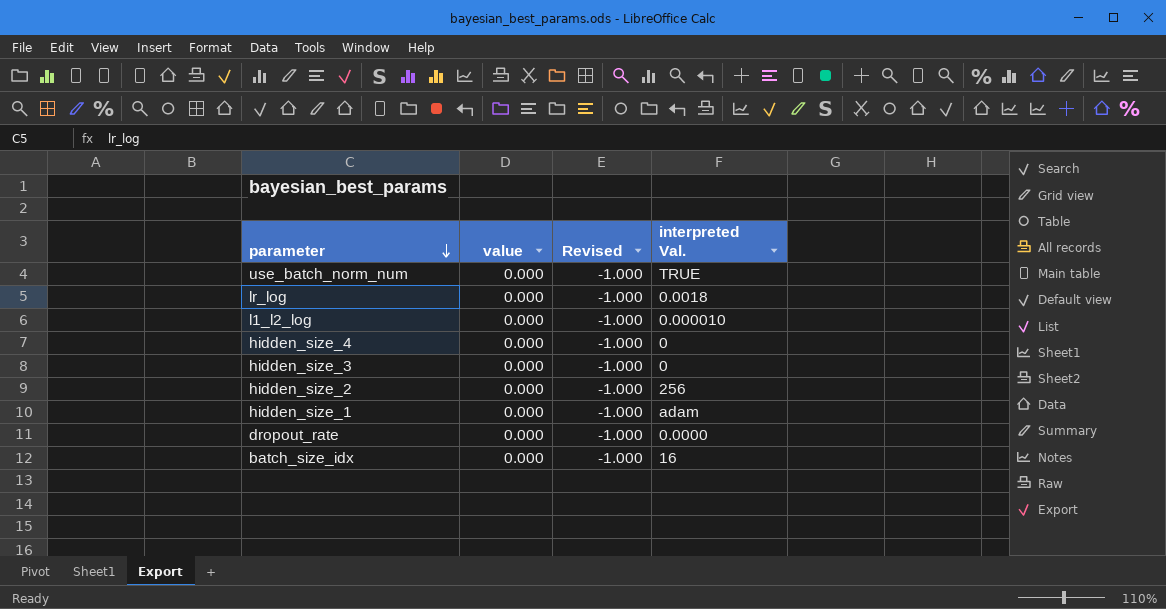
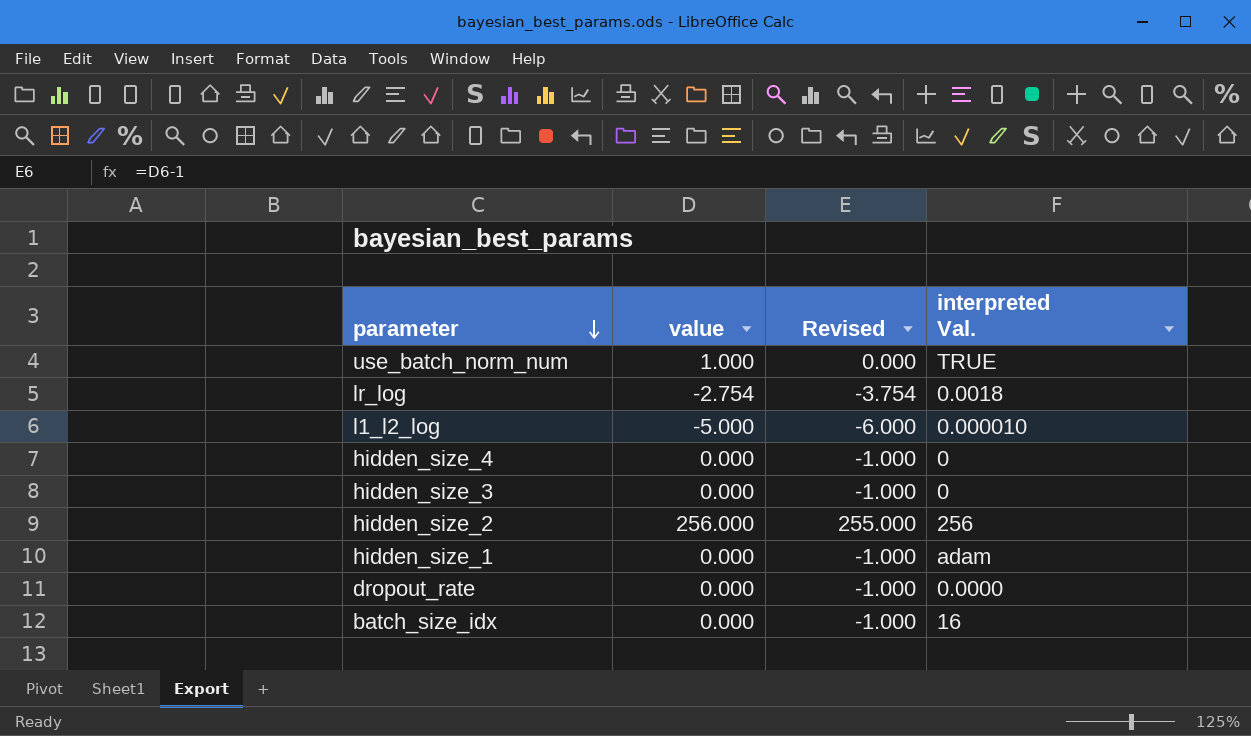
use_batch_norm_num | value: 0.000 -> 1.000
use_batch_norm_num | Revised: -1.000 -> 0.000
lr_log | value: 0.000 -> -2.754
lr_log | Revised: -1.000 -> -3.754
l1_l2_log | value: 0.000 -> -5.000
l1_l2_log | Revised: -1.000 -> -6.000
hidden_size_2 | value: 0.000 -> 256.000
hidden_size_2 | Revised: -1.000 -> 255.000

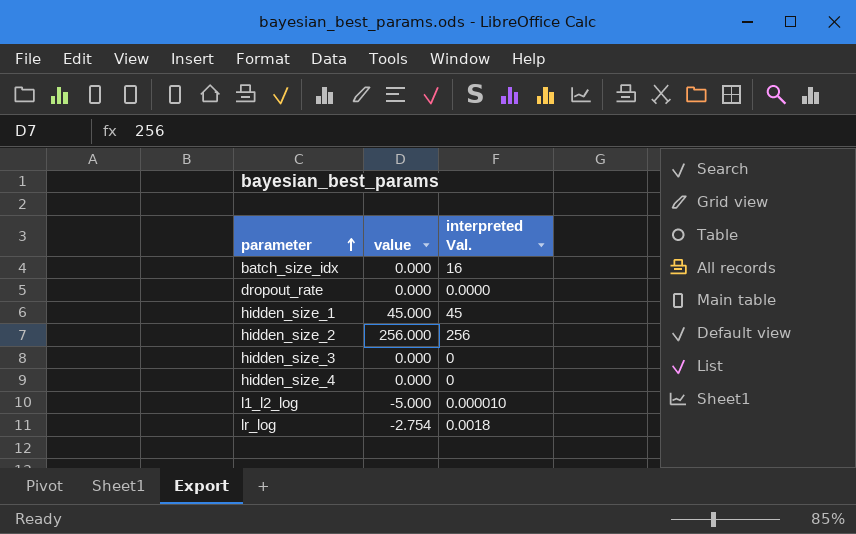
row order: parameter descending -> parameter ascending
column Revised | formula: [value] - 1 -> none
row use_batch_norm_num: 1.000 | 0.000 | TRUE -> none
hidden_size_1 | value: 0.000 -> 45.000
hidden_size_1 | interpreted Val.: adam -> 45

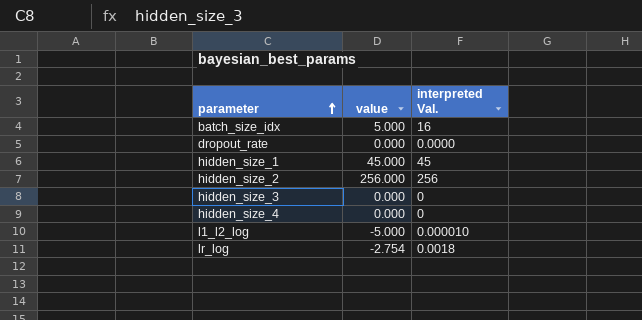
batch_size_idx | value: 0.000 -> 5.000

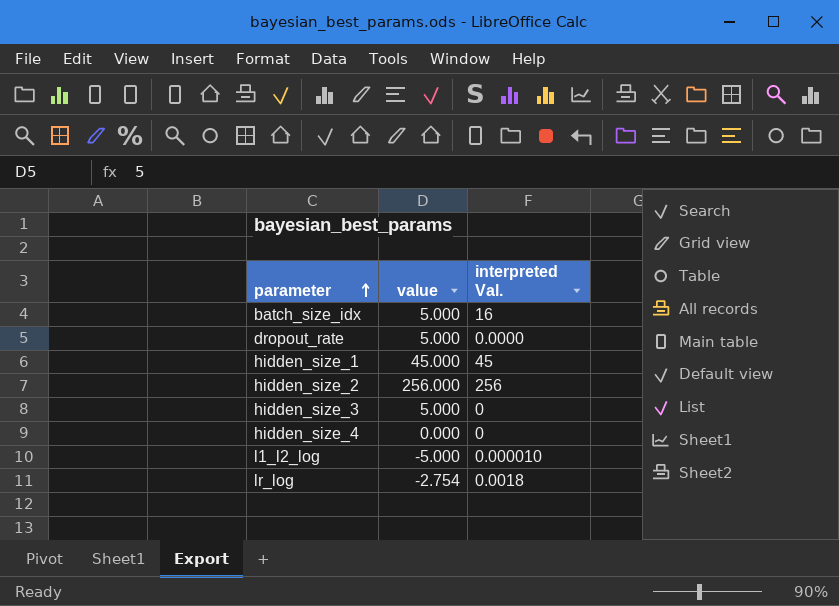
dropout_rate | value: 0.000 -> 5.000
hidden_size_3 | value: 0.000 -> 5.000

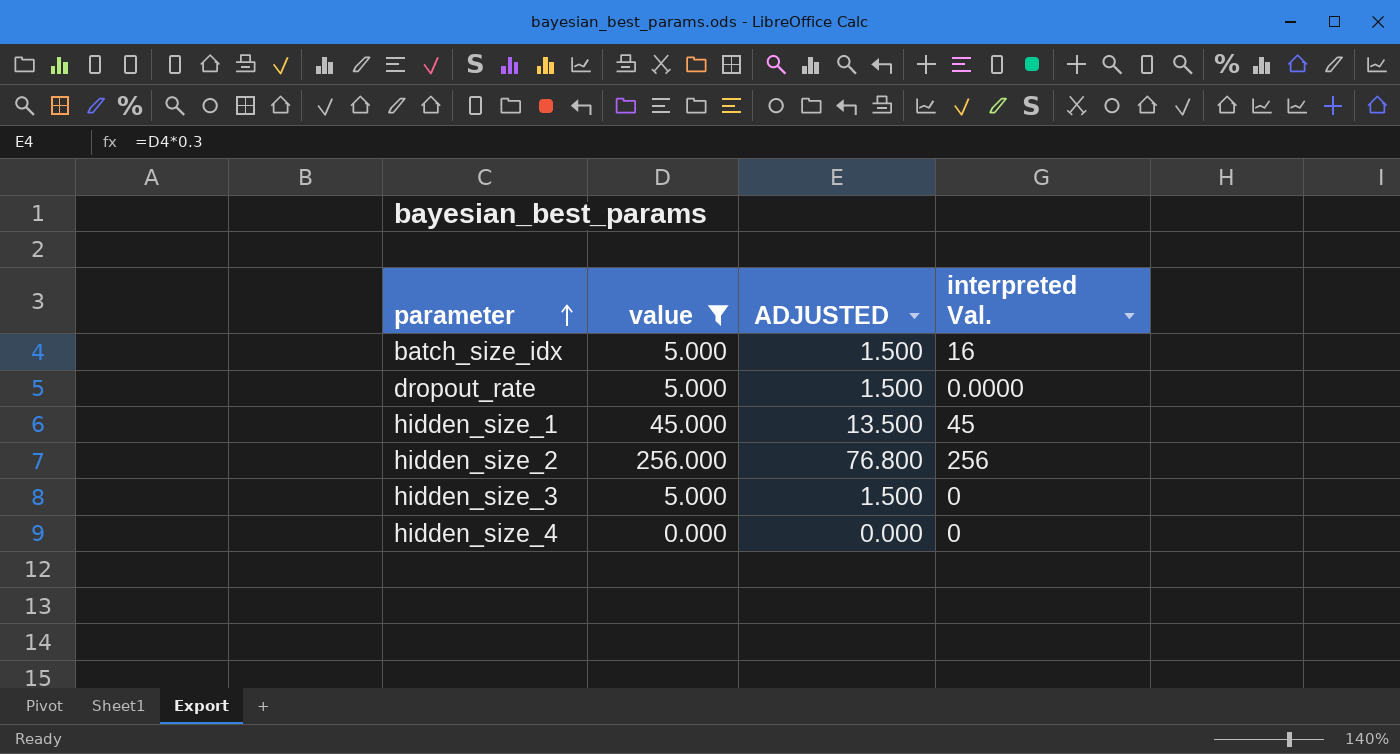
filter: none -> value >= 0.000
column ADJUSTED | formula: none -> [value] * 0.3

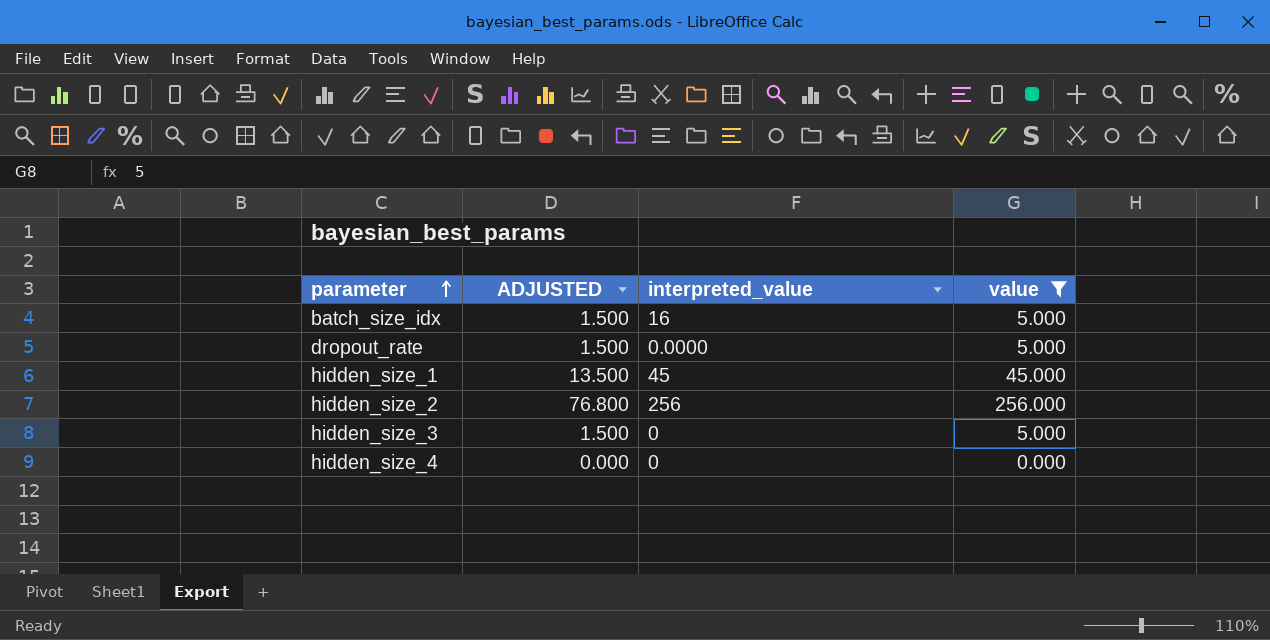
column name: interpreted Val. -> interpreted_value
column value | position: 2 -> 4

